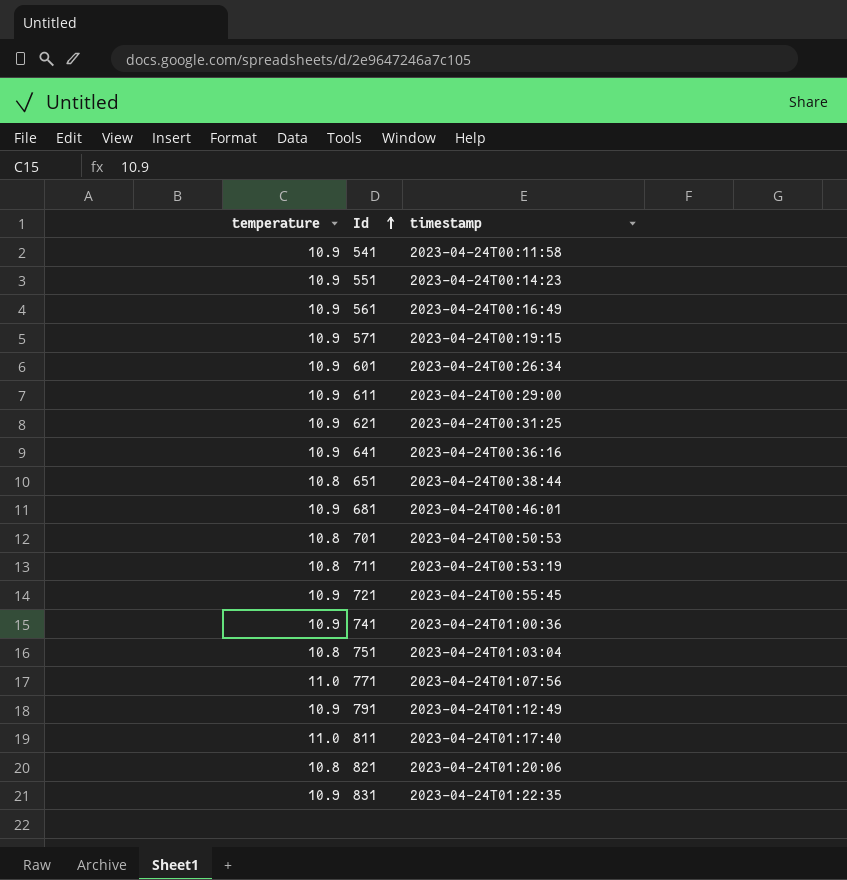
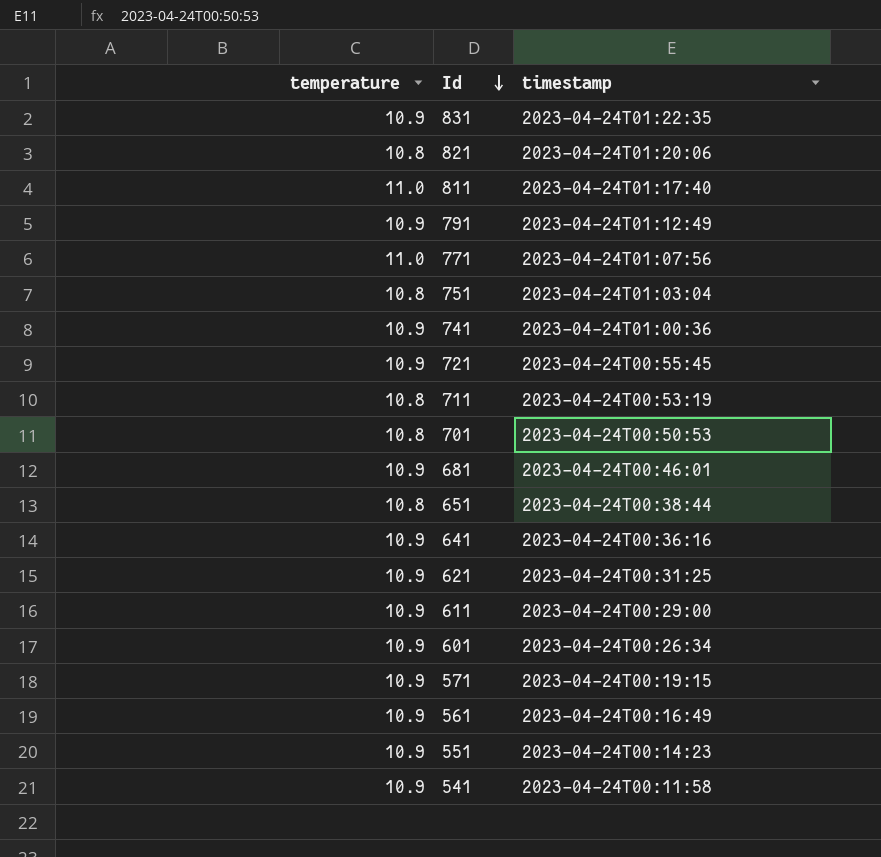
row order: Id ascending -> Id descending

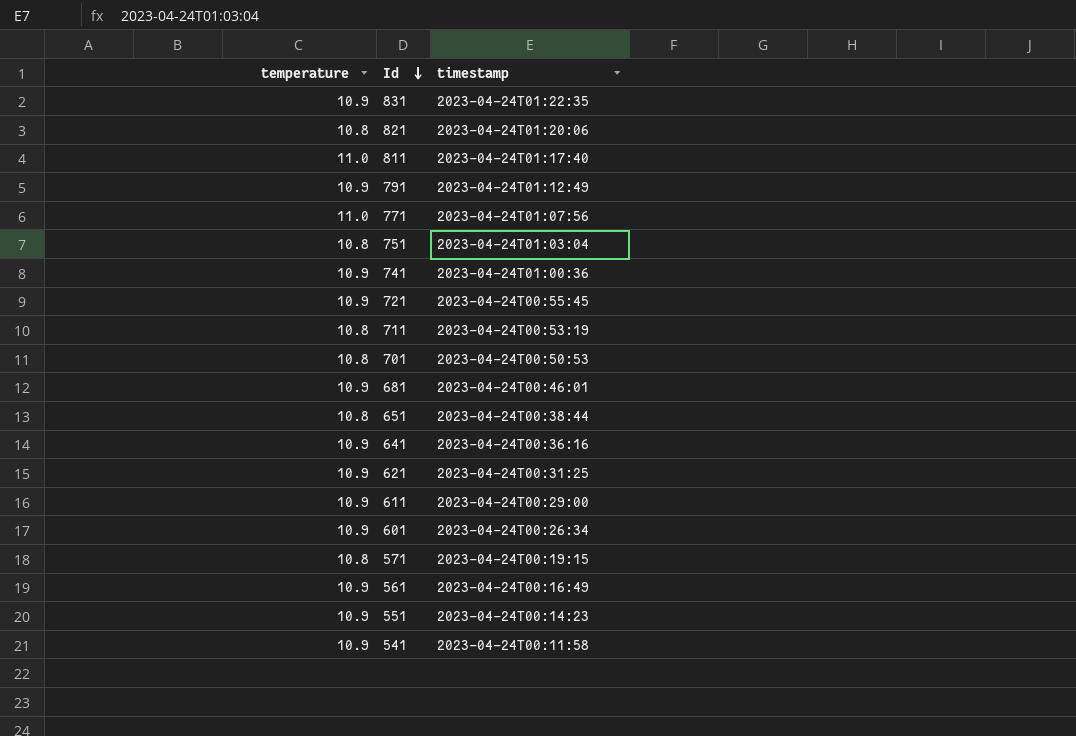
571 | temperature: 10.9 -> 10.8

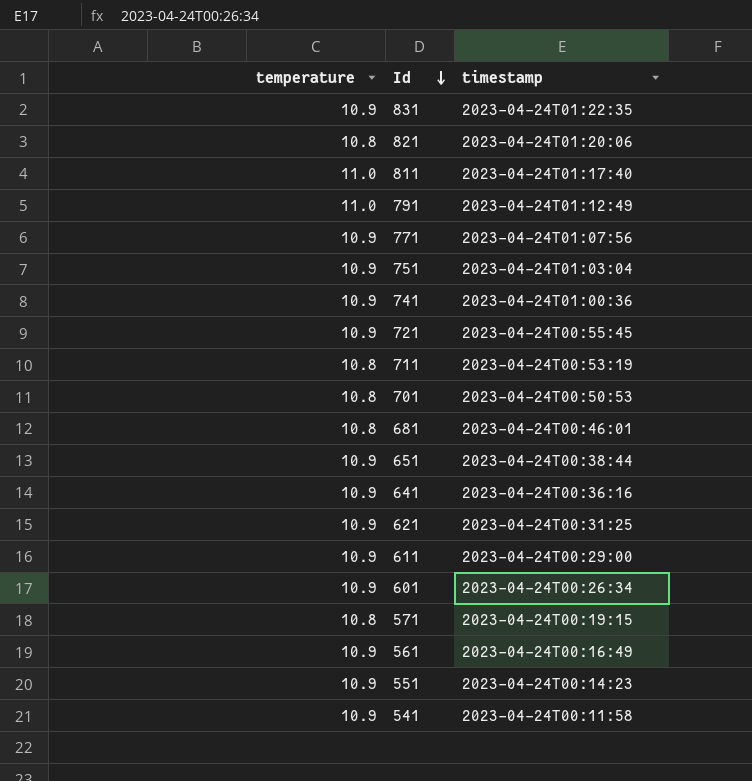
791 | temperature: 10.9 -> 11.0
771 | temperature: 11.0 -> 10.9
751 | temperature: 10.8 -> 10.9
681 | temperature: 10.9 -> 10.8
651 | temperature: 10.8 -> 10.9

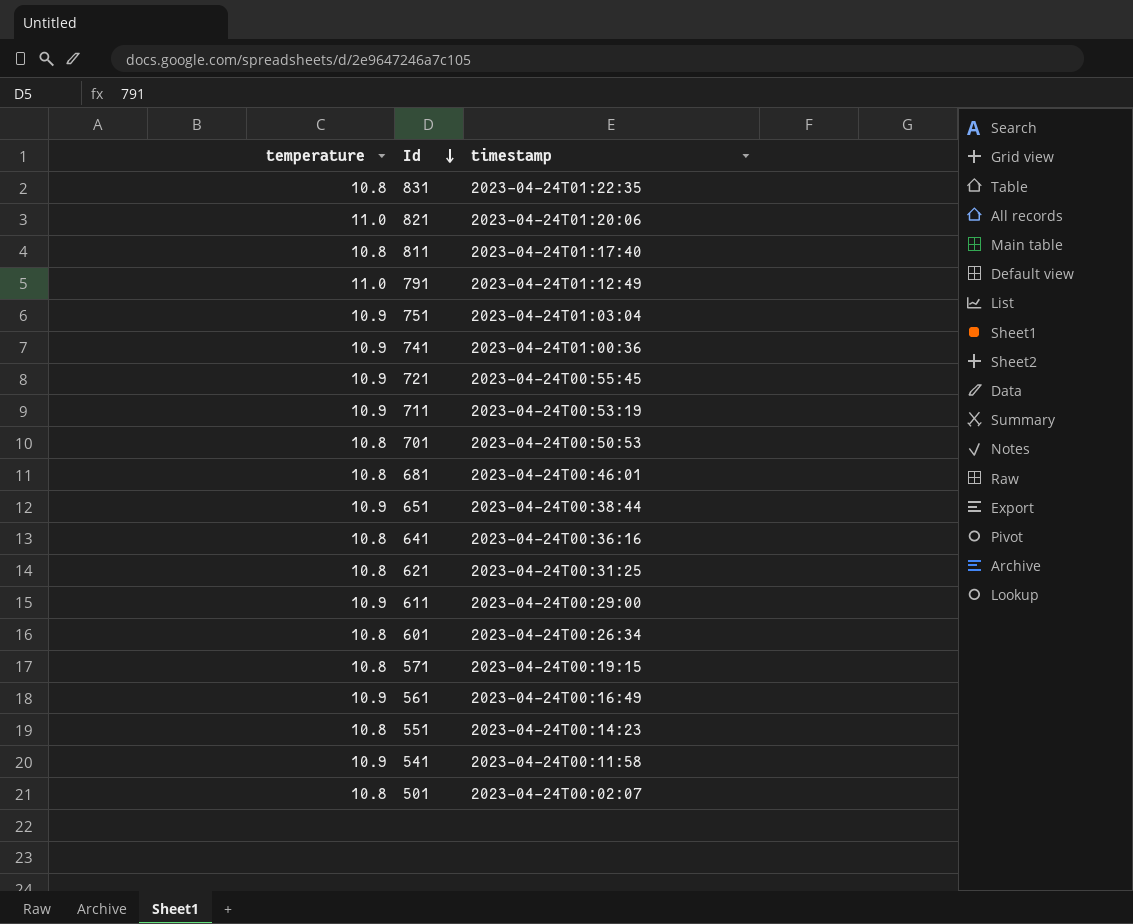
row 771: 10.9 | 2023-04-24T01:07:56 -> none
831 | temperature: 10.9 -> 10.8
821 | temperature: 10.8 -> 11.0
811 | temperature: 11.0 -> 10.8
711 | temperature: 10.8 -> 10.9
641 | temperature: 10.9 -> 10.8
621 | temperature: 10.9 -> 10.8
601 | temperature: 10.9 -> 10.8
551 | temperature: 10.9 -> 10.8
row 501: none -> 10.8 | 2023-04-24T00:02:07

